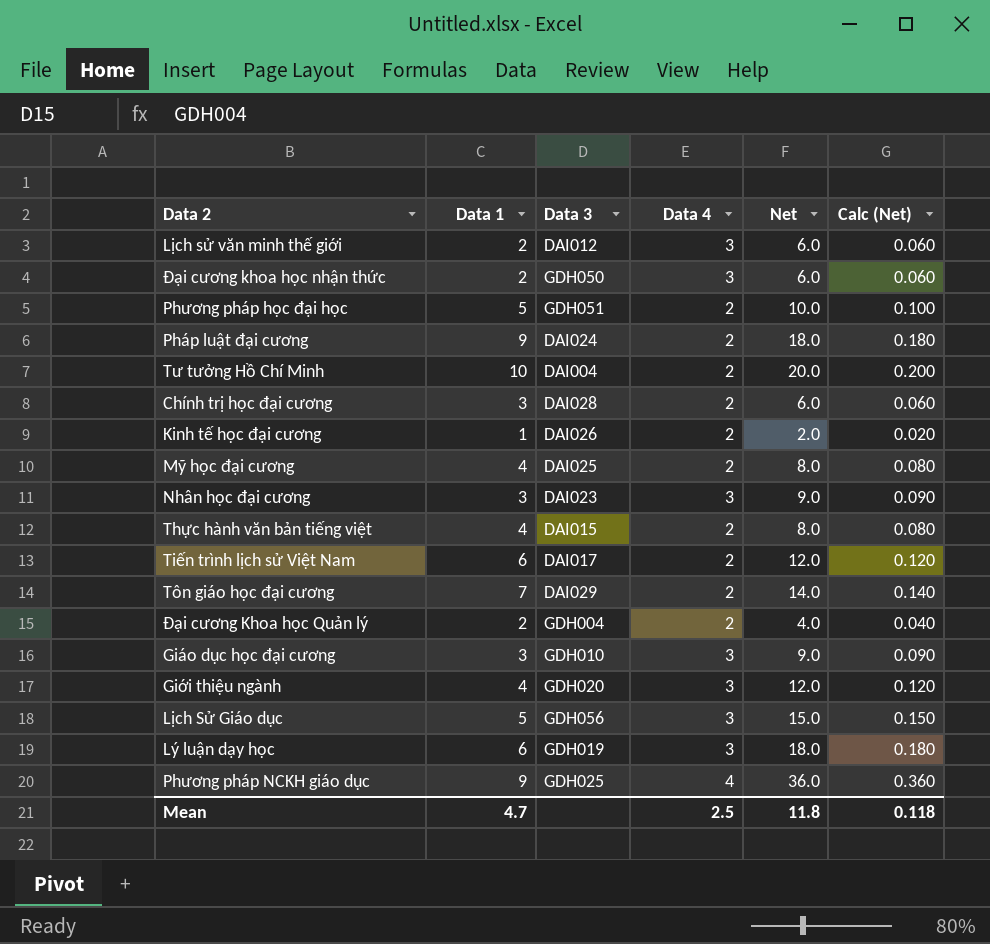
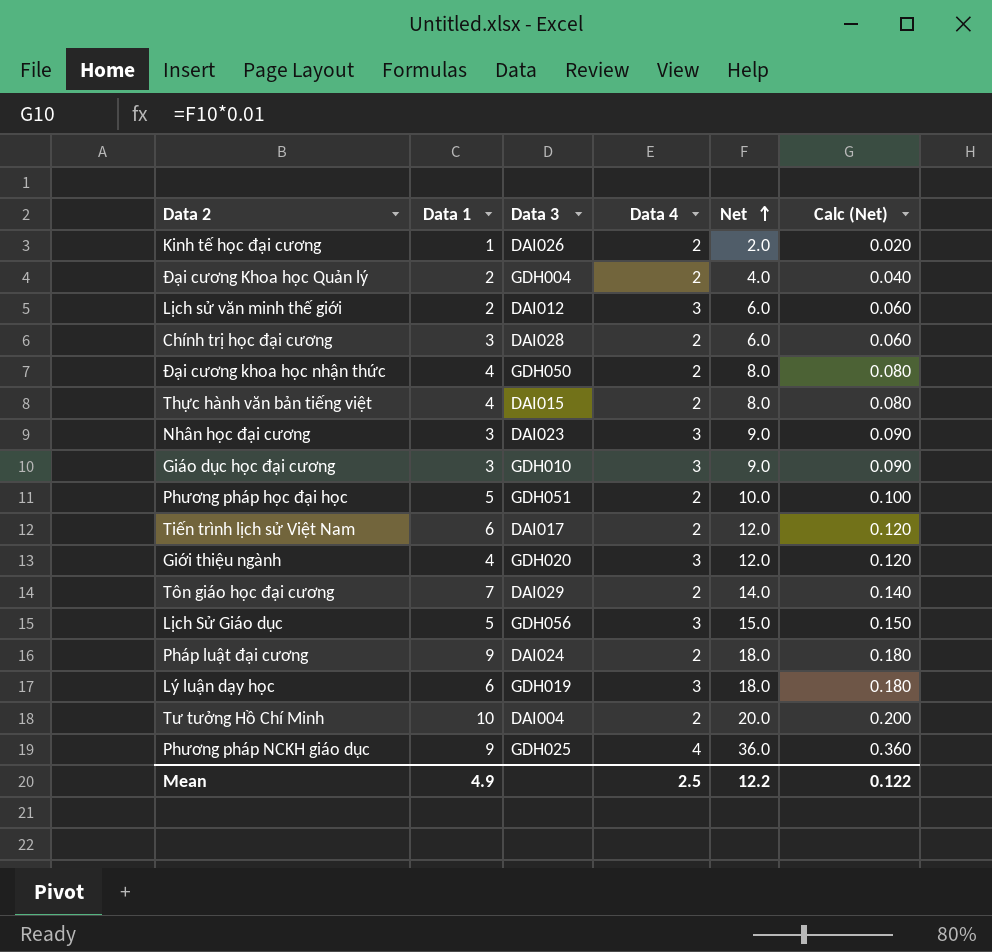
row order: none -> Net ascending
row Mỹ học đại cương: 4 | DAI025 | 2 | 8.0 | 0.080 -> none
Đại cương khoa học nhận thức | Data 1: 2 -> 4
Đại cương khoa học nhận thức | Data 4: 3 -> 2
Đại cương khoa học nhận thức | Net: 6.0 -> 8.0
Đại cương khoa học nhận thức | Calc (Net): 0.060 -> 0.080
Mean | Data 1: 4.7 -> 4.9
Mean | Net: 11.8 -> 12.2
Mean | Calc (Net): 0.118 -> 0.122

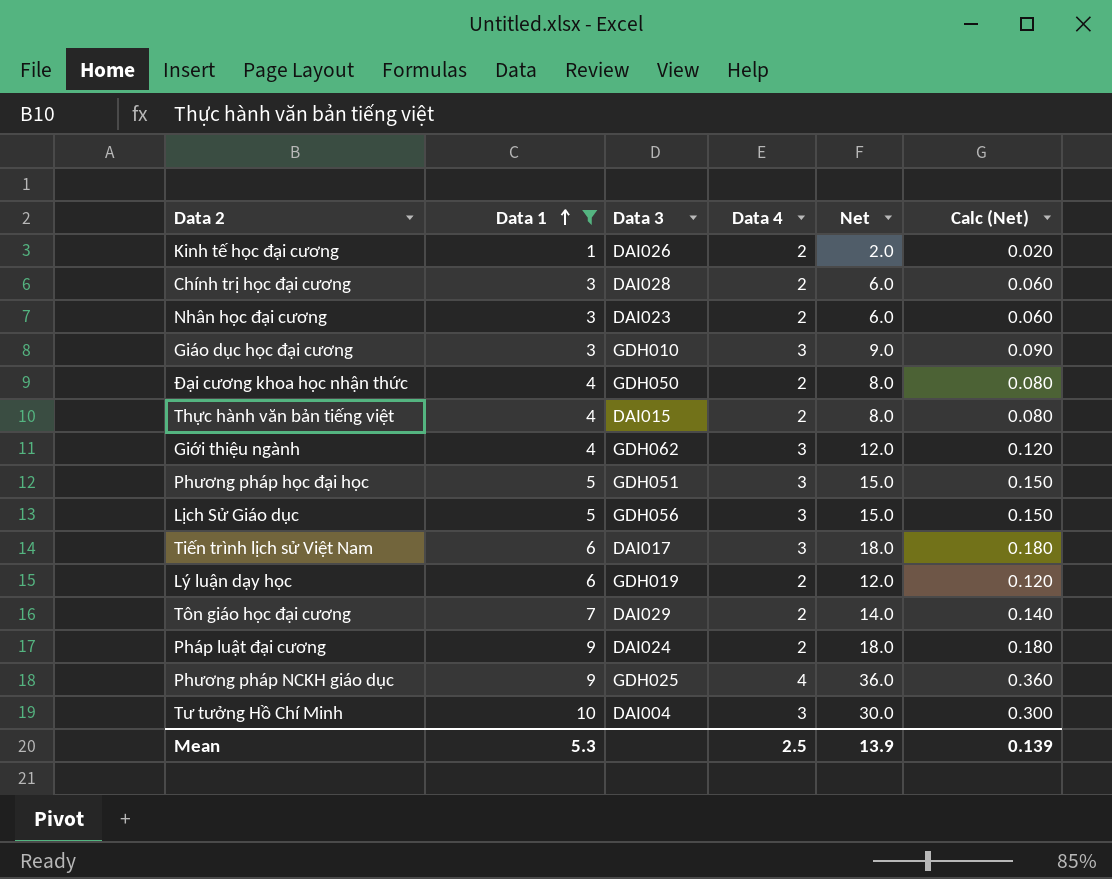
filter: none -> Data 1 != 2
row order: Net ascending -> Data 1 ascending
Nhân học đại cương | Data 4: 3 -> 2
Nhân học đại cương | Net: 9.0 -> 6.0
Nhân học đại cương | Calc (Net): 0.090 -> 0.060
Giới thiệu ngành | Data 3: GDH020 -> GDH062
Phương pháp học đại học | Data 4: 2 -> 3
Phương pháp học đại học | Net: 10.0 -> 15.0
Phương pháp học đại học | Calc (Net): 0.100 -> 0.150
Tiến trình lịch sử Việt Nam | Data 4: 2 -> 3
Tiến trình lịch sử Việt Nam | Net: 12.0 -> 18.0
Tiến trình lịch sử Việt Nam | Calc (Net): 0.120 -> 0.180
Lý luận dạy học | Data 4: 3 -> 2
Lý luận dạy học | Net: 18.0 -> 12.0
Lý luận dạy học | Calc (Net): 0.180 -> 0.120
Tư tưởng Hồ Chí Minh | Data 4: 2 -> 3
Tư tưởng Hồ Chí Minh | Net: 20.0 -> 30.0
Tư tưởng Hồ Chí Minh | Calc (Net): 0.200 -> 0.300
Mean | Data 1: 4.9 -> 5.3
Mean | Net: 12.2 -> 13.9
Mean | Calc (Net): 0.122 -> 0.139

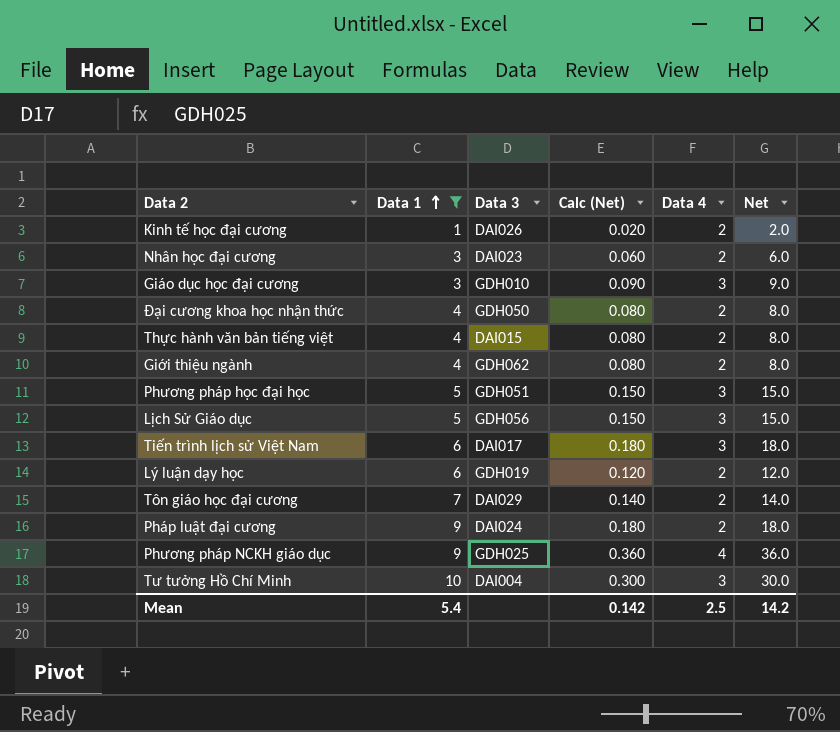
column Calc (Net) | position: 6 -> 4
row Chính trị học đại cương: 3 | DAI028 | 2 | 6.0 | 0.060 -> none
Giới thiệu ngành | Calc (Net): 0.120 -> 0.080
Giới thiệu ngành | Data 4: 3 -> 2
Giới thiệu ngành | Net: 12.0 -> 8.0
Mean | Data 1: 5.3 -> 5.4
Mean | Calc (Net): 0.139 -> 0.142
Mean | Net: 13.9 -> 14.2

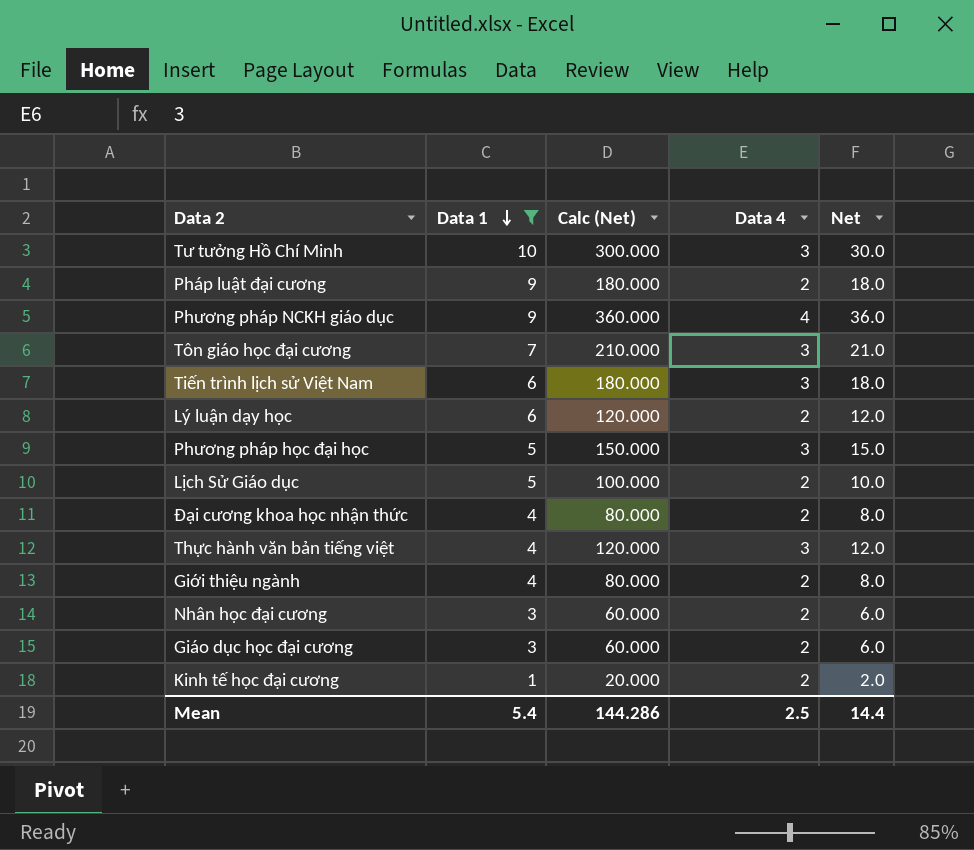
row order: Data 1 ascending -> Data 1 descending
column Data 3 | position: 3 -> none
column Calc (Net) | formula: [Net] * 0.01 -> [Net] * 10
Tôn giáo học đại cương | Data 4: 2 -> 3
Tôn giáo học đại cương | Net: 14.0 -> 21.0
Lịch Sử Giáo dục | Data 4: 3 -> 2
Lịch Sử Giáo dục | Net: 15.0 -> 10.0
Thực hành văn bản tiếng việt | Data 4: 2 -> 3
Thực hành văn bản tiếng việt | Net: 8.0 -> 12.0
Giáo dục học đại cương | Data 4: 3 -> 2
Giáo dục học đại cương | Net: 9.0 -> 6.0
Mean | Calc (Net): 0.142 -> 144.286
Mean | Net: 14.2 -> 14.4

